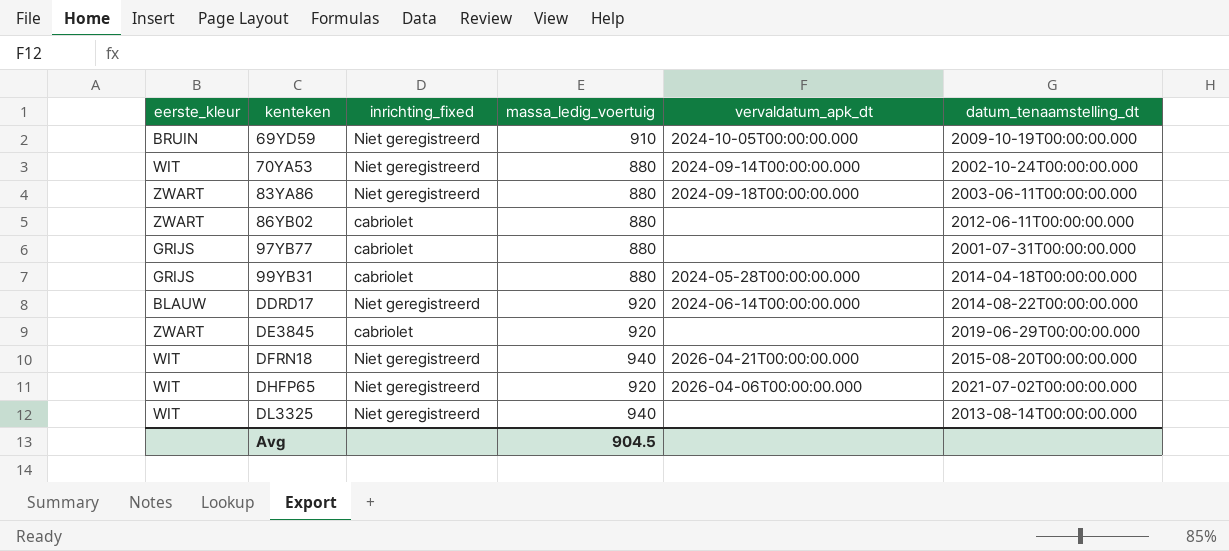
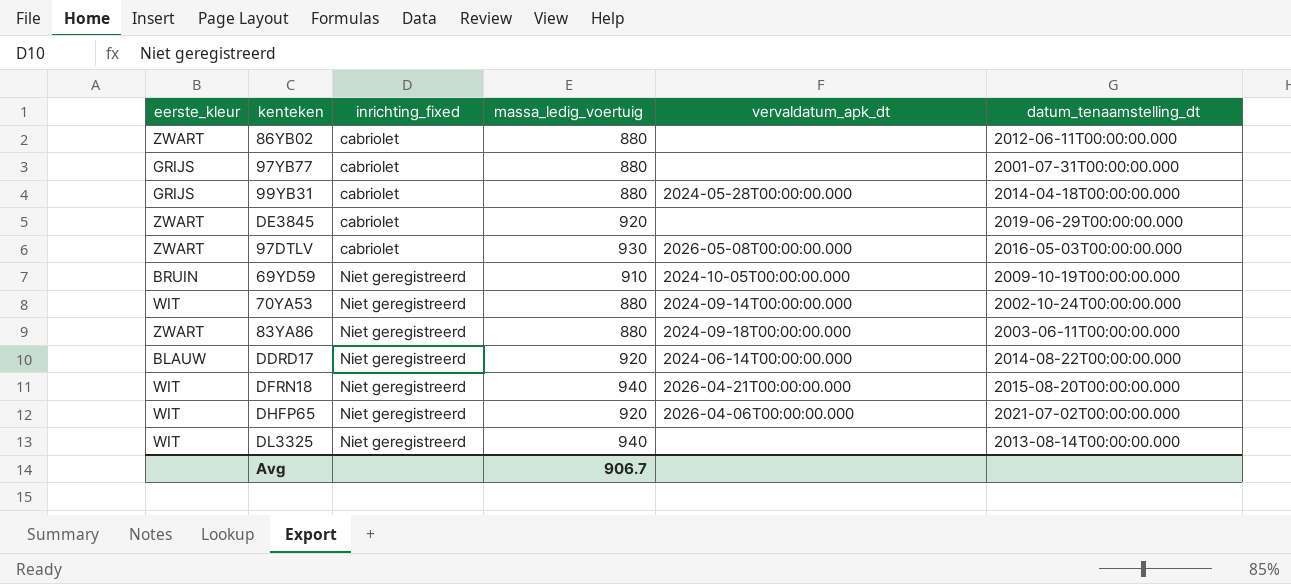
row order: kenteken ascending -> inrichting_fixed ascending
row 97DTLV: none -> ZWART | cabriolet | 930 | 2026-05-08T00:00:00.000 | 2016-05-03T00:00:00.000
Avg | massa_ledig_voertuig: 904.5 -> 906.7

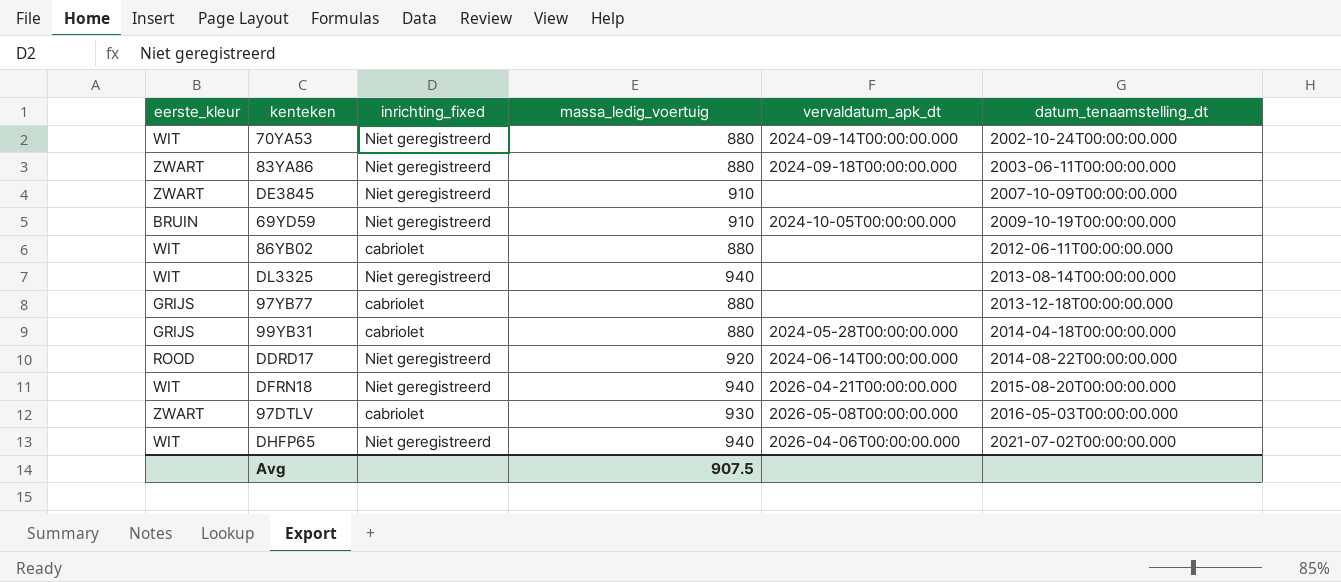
row order: inrichting_fixed ascending -> datum_tenaamstelling_dt ascending
DE3845 | inrichting_fixed: cabriolet -> Niet geregistreerd
DE3845 | massa_ledig_voertuig: 920 -> 910
DE3845 | datum_tenaamstelling_dt: 2019-06-29T00:00:00.000 -> 2007-10-09T00:00:00.000
86YB02 | eerste_kleur: ZWART -> WIT
97YB77 | datum_tenaamstelling_dt: 2001-07-31T00:00:00.000 -> 2013-12-18T00:00:00.000
DDRD17 | eerste_kleur: BLAUW -> ROOD
DHFP65 | massa_ledig_voertuig: 920 -> 940
Avg | massa_ledig_voertuig: 906.7 -> 907.5

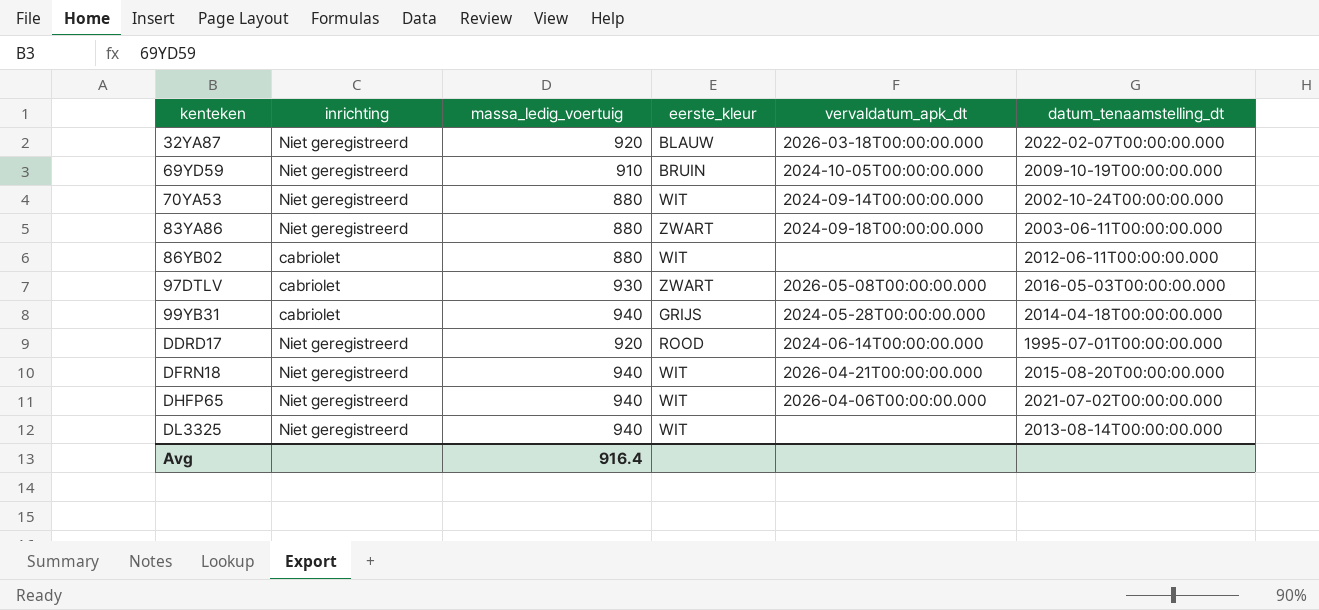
row order: datum_tenaamstelling_dt ascending -> kenteken ascending
column name: inrichting_fixed -> inrichting
column eerste_kleur | position: 1 -> 4
row DE3845: ZWART | Niet geregistreerd | 910 | none | 2007-10-09T00:00:00.000 -> none
row 97YB77: GRIJS | cabriolet | 880 | none | 2013-12-18T00:00:00.000 -> none
row 32YA87: none -> Niet geregistreerd | 920 | BLAUW | 2026-03-18T00:00:00.000 | 2022-02-07T00:00:00.000
99YB31 | massa_ledig_voertuig: 880 -> 940
DDRD17 | datum_tenaamstelling_dt: 2014-08-22T00:00:00.000 -> 1995-07-01T00:00:00.000
Avg | massa_ledig_voertuig: 907.5 -> 916.4

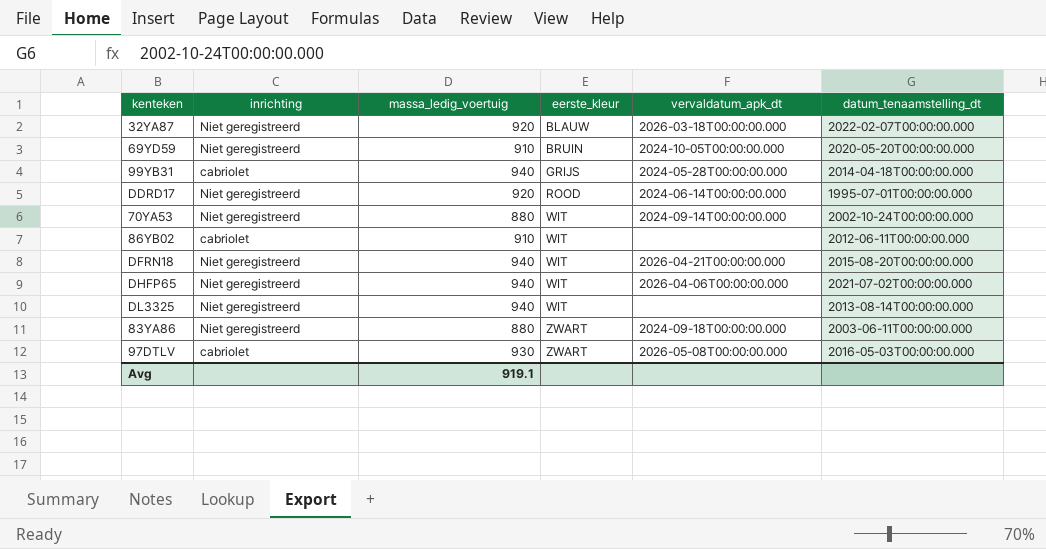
row order: kenteken ascending -> eerste_kleur ascending
69YD59 | datum_tenaamstelling_dt: 2009-10-19T00:00:00.000 -> 2020-05-20T00:00:00.000
86YB02 | massa_ledig_voertuig: 880 -> 910
Avg | massa_ledig_voertuig: 916.4 -> 919.1

